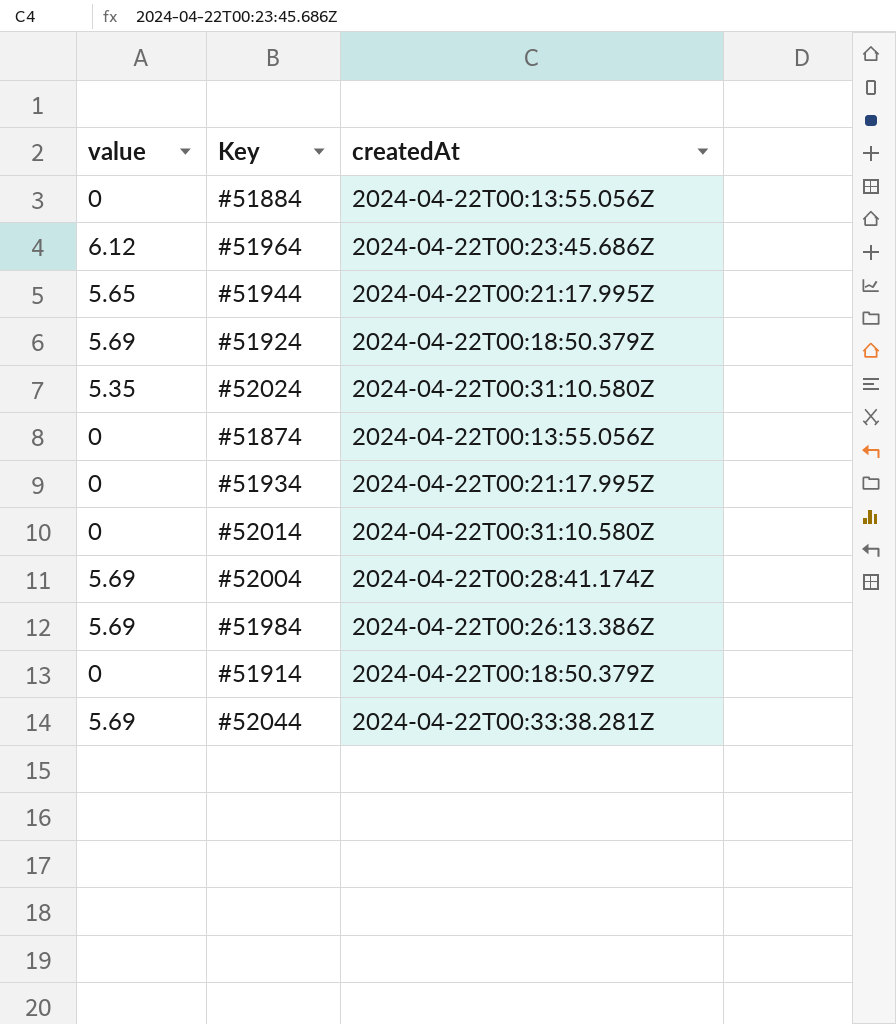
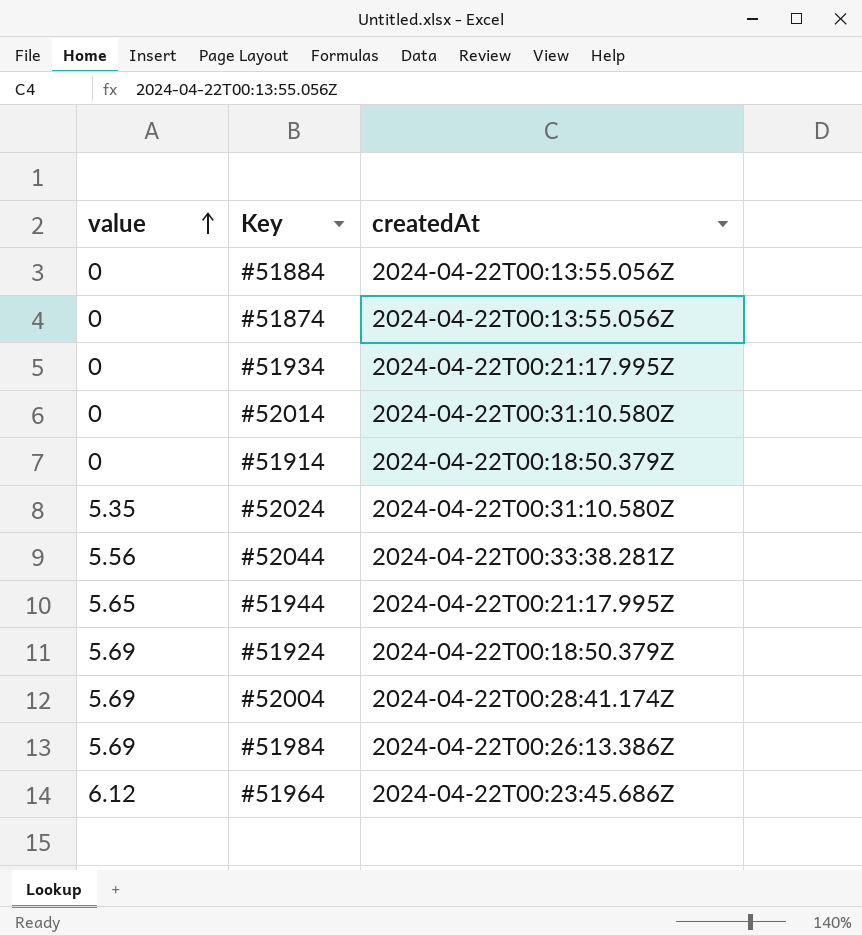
row order: none -> value ascending
#52044 | value: 5.69 -> 5.56

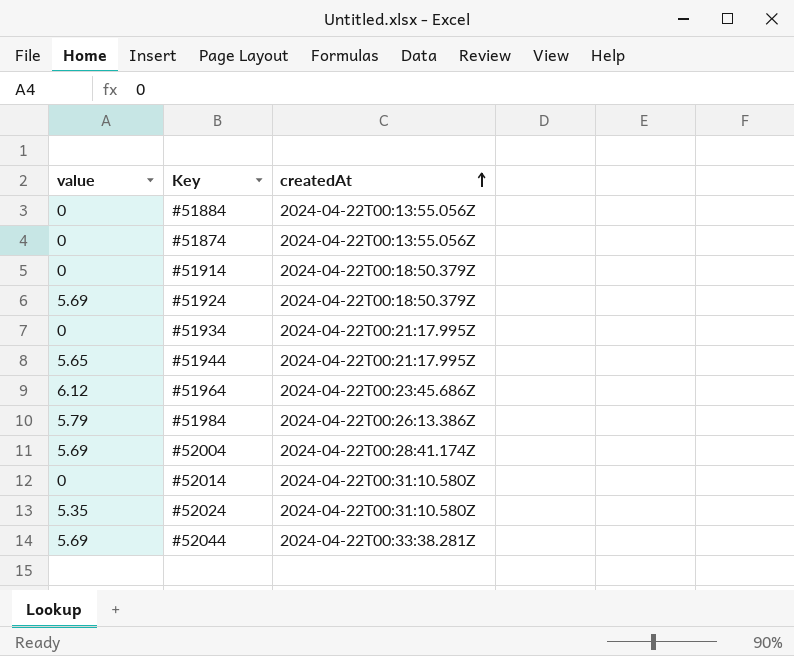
row order: value ascending -> createdAt ascending
#51984 | value: 5.69 -> 5.79
#52044 | value: 5.56 -> 5.69

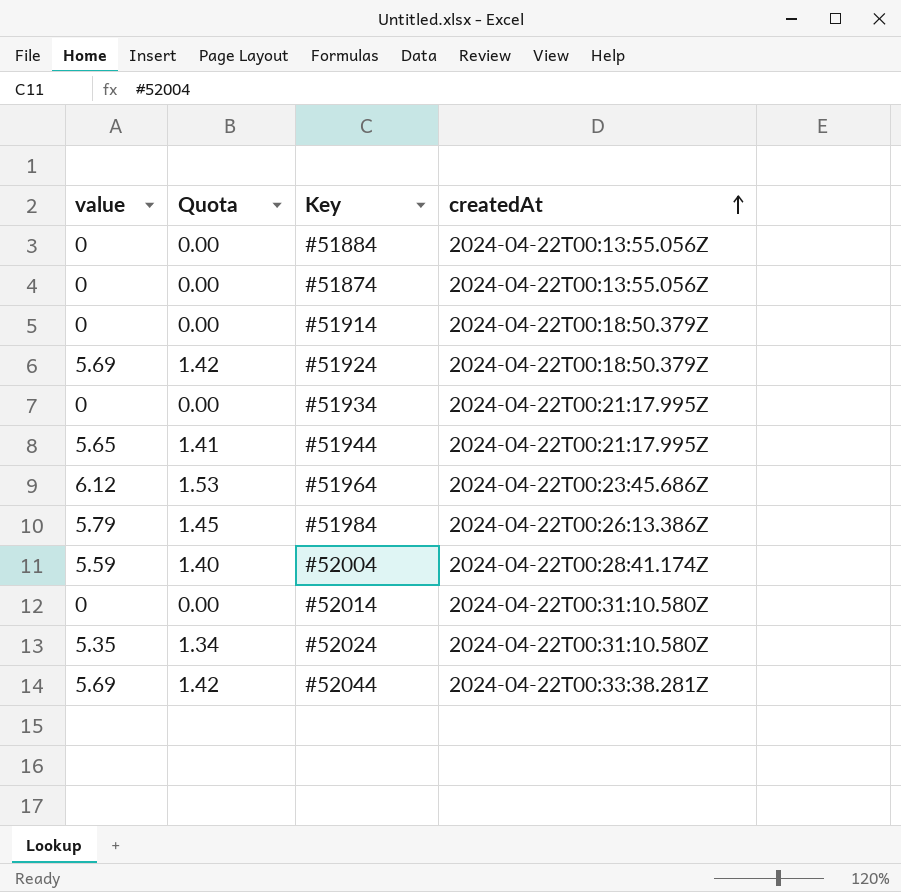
column Quota | formula: none -> [value] * 0.25
#52004 | value: 5.69 -> 5.59

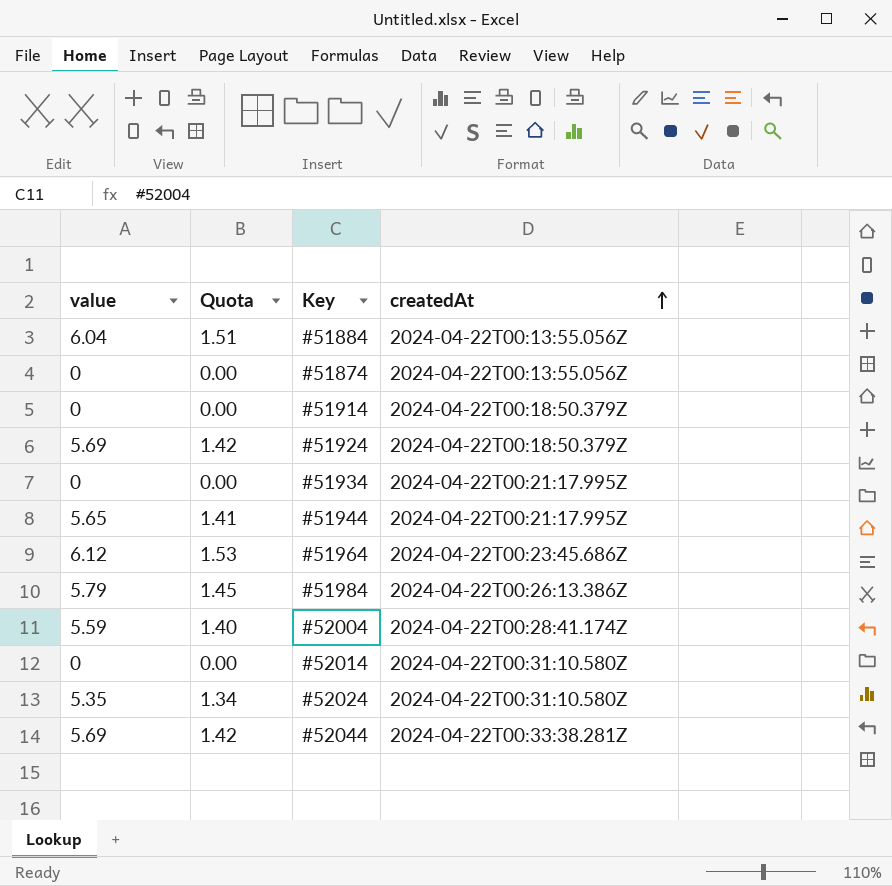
#51884 | value: 0 -> 6.04
#51884 | Quota: 0.00 -> 1.51

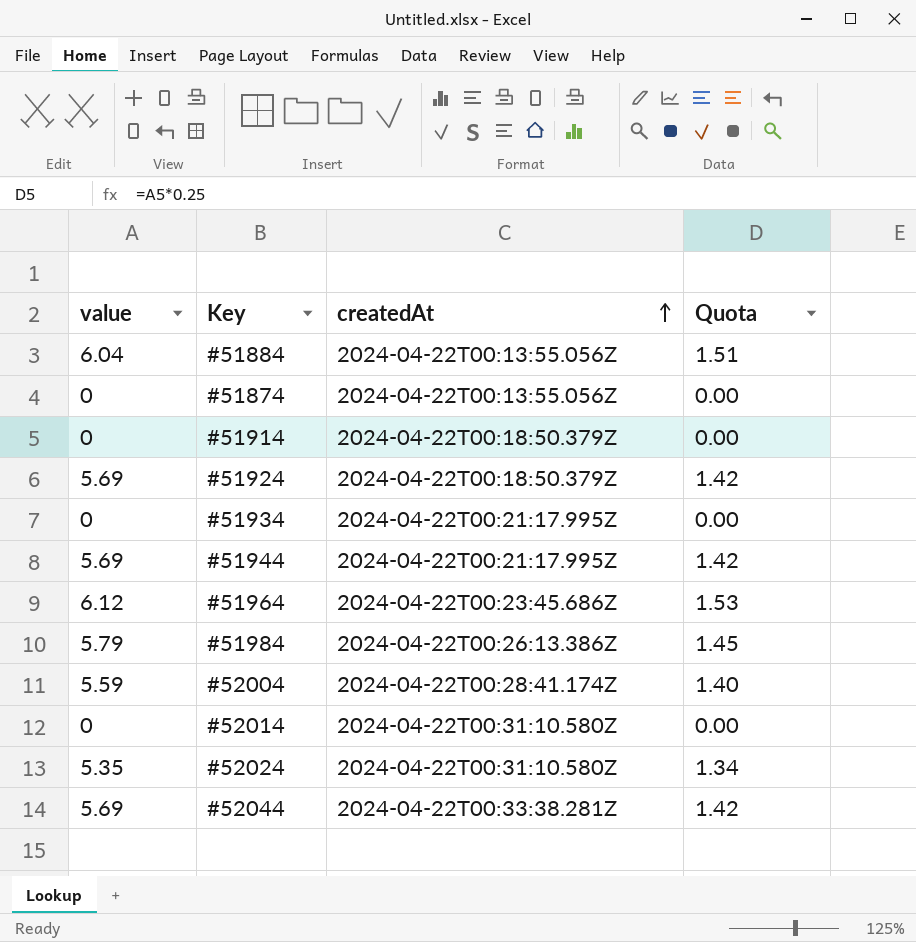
column Quota | position: 2 -> 4
#51944 | value: 5.65 -> 5.69
#51944 | Quota: 1.41 -> 1.42

